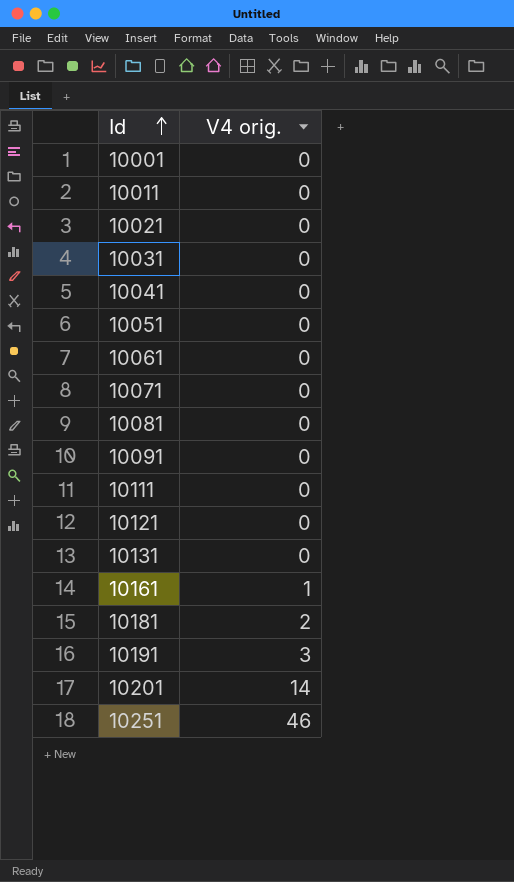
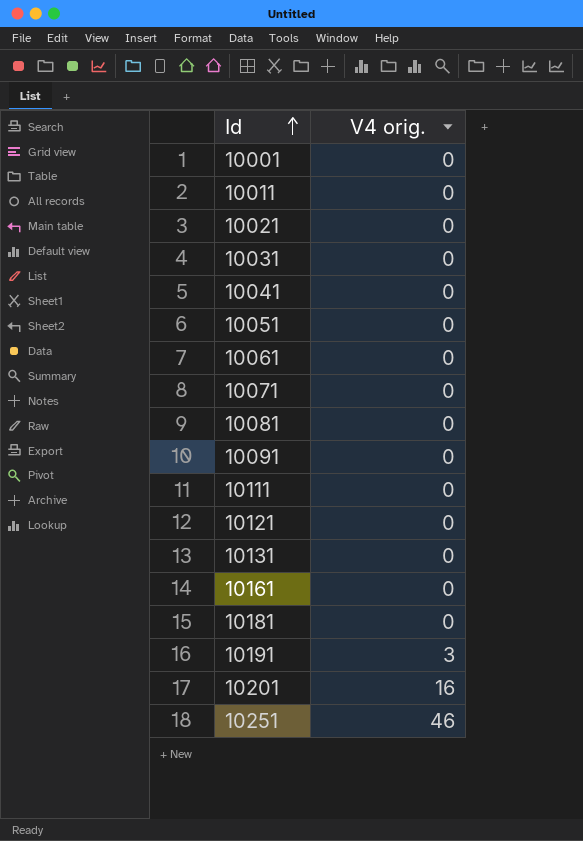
10161 | V4 orig.: 1 -> 0
10181 | V4 orig.: 2 -> 0
10201 | V4 orig.: 14 -> 16

